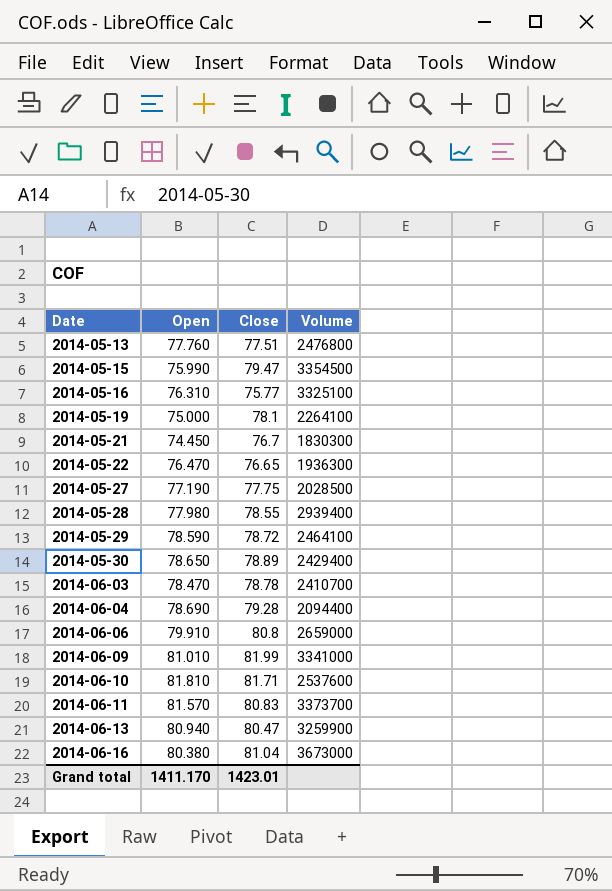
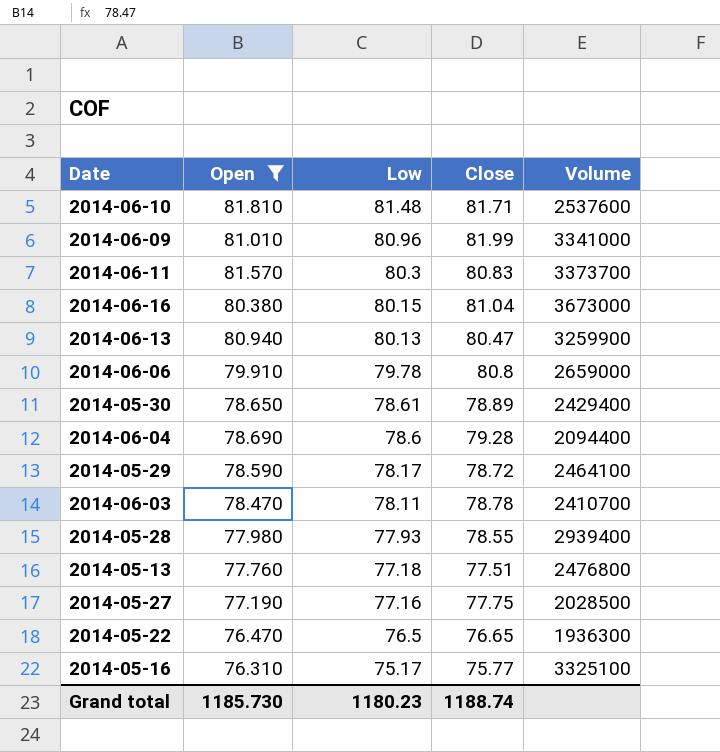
filter: none -> Open >= 76.310
row order: Date ascending -> Low descending
column Low | position: none -> 3
Grand total | Open: 1411.170 -> 1185.730
Grand total | Close: 1423.01 -> 1188.74

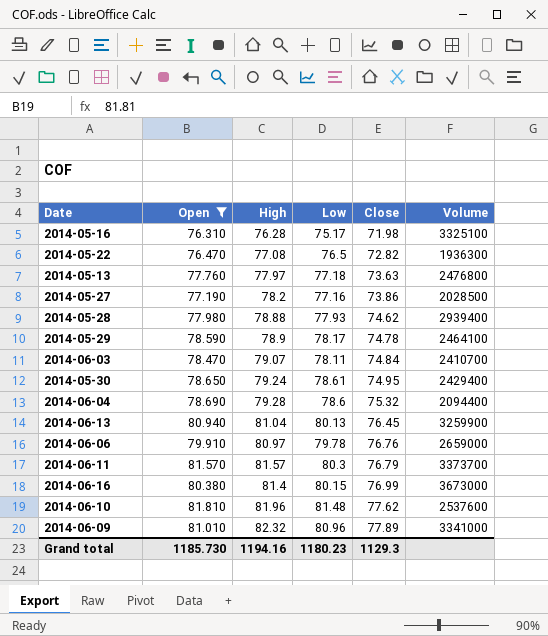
row order: Low descending -> Close ascending
column High | position: none -> 3
2014-05-16 | Close: 75.77 -> 71.98
2014-05-22 | Close: 76.65 -> 72.82
2014-05-13 | Close: 77.51 -> 73.63
2014-05-27 | Close: 77.75 -> 73.86
2014-05-28 | Close: 78.55 -> 74.62
2014-05-29 | Close: 78.72 -> 74.78
2014-06-03 | Close: 78.78 -> 74.84
2014-05-30 | Close: 78.89 -> 74.95
2014-06-04 | Close: 79.28 -> 75.32
2014-06-13 | Close: 80.47 -> 76.45
2014-06-06 | Close: 80.8 -> 76.76
2014-06-11 | Close: 80.83 -> 76.79
2014-06-16 | Close: 81.04 -> 76.99
2014-06-10 | Close: 81.71 -> 77.62
2014-06-09 | Close: 81.99 -> 77.89
Grand total | Close: 1188.74 -> 1129.3

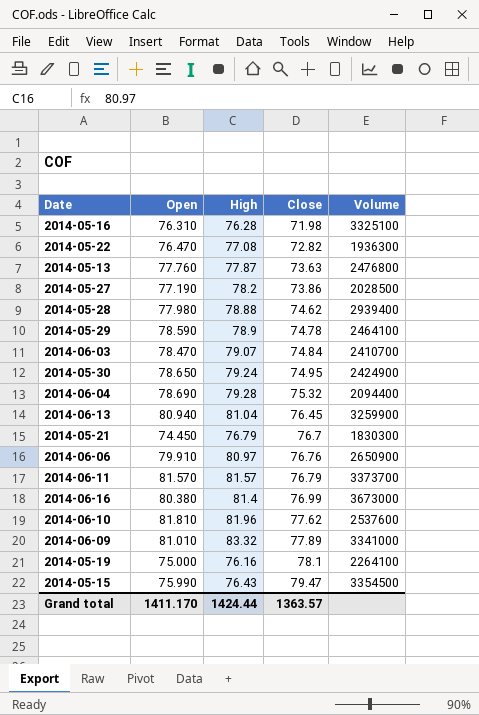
filter: Open >= 76.310 -> none
column Low | position: 4 -> none
2014-05-13 | High: 77.97 -> 77.87
2014-05-30 | Volume: 2429400 -> 2424900
2014-06-06 | Volume: 2659000 -> 2650900
2014-06-09 | High: 82.32 -> 83.32
Grand total | Open: 1185.730 -> 1411.170
Grand total | High: 1194.16 -> 1424.44
Grand total | Close: 1129.3 -> 1363.57

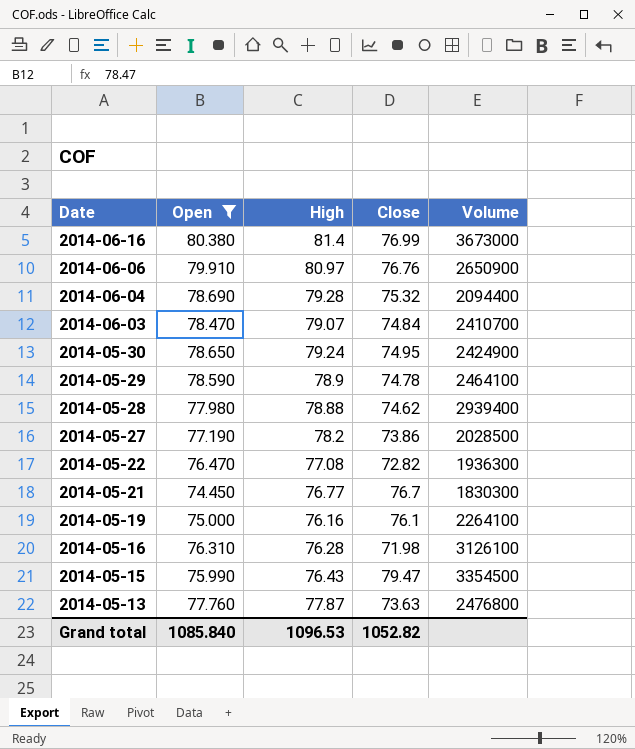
filter: none -> Open <= 80.380
row order: Close ascending -> Date descending
2014-05-21 | High: 76.79 -> 76.77
2014-05-19 | Close: 78.1 -> 76.1
2014-05-16 | Volume: 3325100 -> 3126100
Grand total | Open: 1411.170 -> 1085.840
Grand total | High: 1424.44 -> 1096.53
Grand total | Close: 1363.57 -> 1052.82

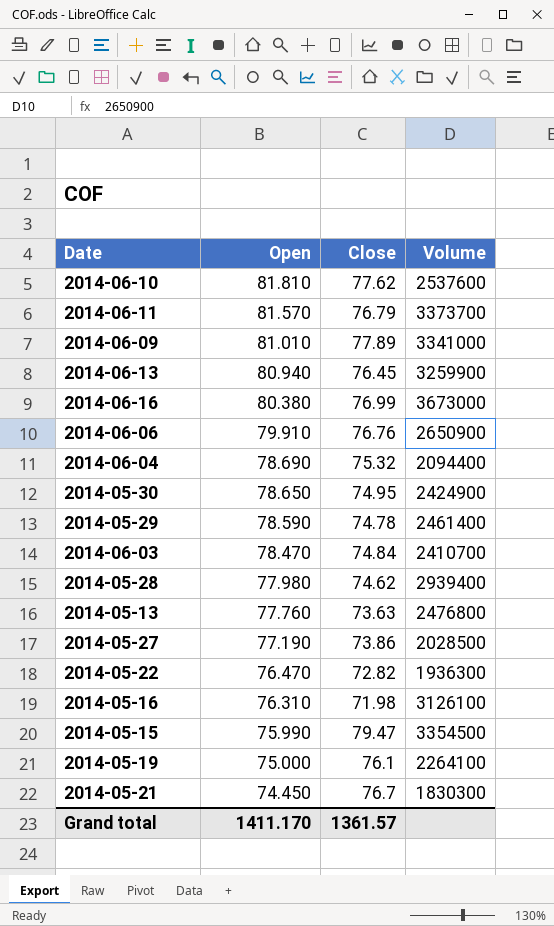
filter: Open <= 80.380 -> none
row order: Date descending -> Open descending
column High | position: 3 -> none
2014-05-29 | Volume: 2464100 -> 2461400
Grand total | Open: 1085.840 -> 1411.170
Grand total | Close: 1052.82 -> 1361.57

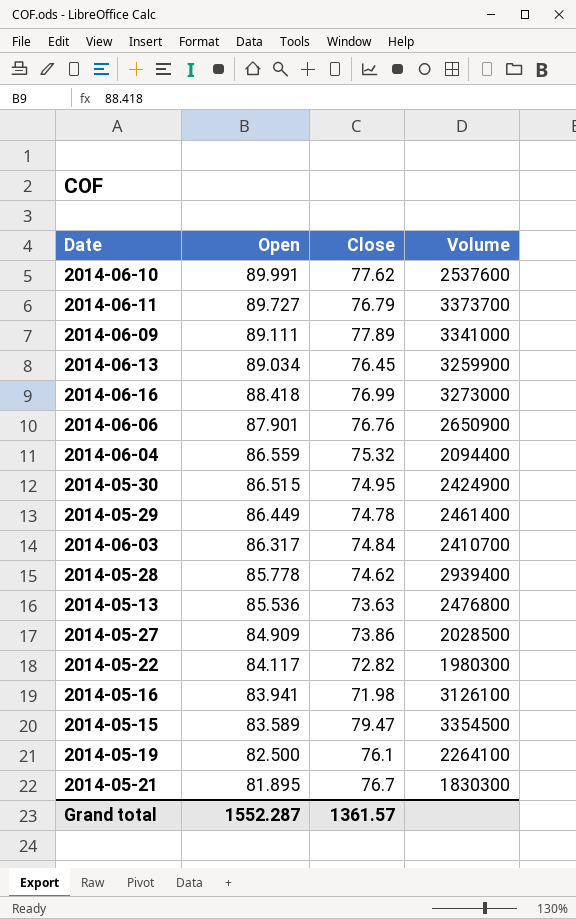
2014-06-10 | Open: 81.810 -> 89.991
2014-06-11 | Open: 81.570 -> 89.727
2014-06-09 | Open: 81.010 -> 89.111
2014-06-13 | Open: 80.940 -> 89.034
2014-06-16 | Open: 80.380 -> 88.418
2014-06-16 | Volume: 3673000 -> 3273000
2014-06-06 | Open: 79.910 -> 87.901
2014-06-04 | Open: 78.690 -> 86.559
2014-05-30 | Open: 78.650 -> 86.515
2014-05-29 | Open: 78.590 -> 86.449
2014-06-03 | Open: 78.470 -> 86.317
2014-05-28 | Open: 77.980 -> 85.778
2014-05-13 | Open: 77.760 -> 85.536
2014-05-27 | Open: 77.190 -> 84.909
2014-05-22 | Open: 76.470 -> 84.117
2014-05-22 | Volume: 1936300 -> 1980300
2014-05-16 | Open: 76.310 -> 83.941
2014-05-15 | Open: 75.990 -> 83.589
2014-05-19 | Open: 75.000 -> 82.500
2014-05-21 | Open: 74.450 -> 81.895
Grand total | Open: 1411.170 -> 1552.287

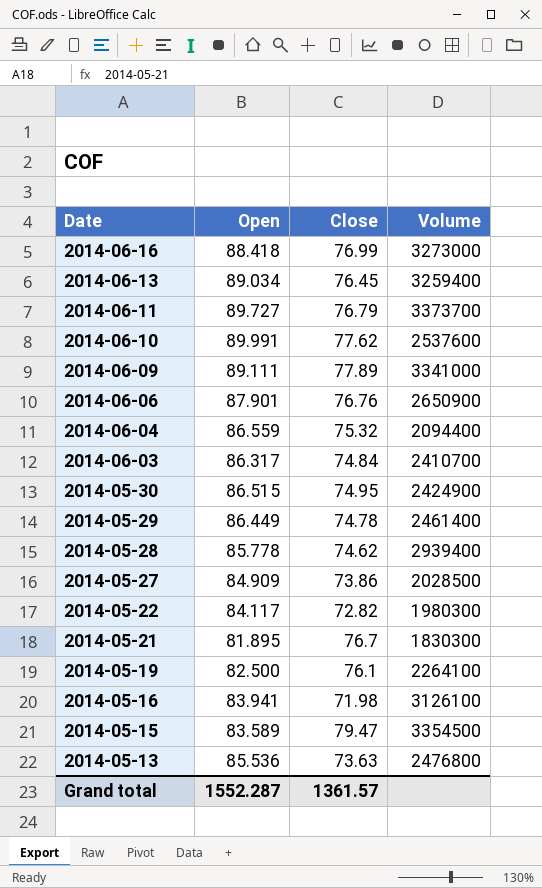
row order: Open descending -> Date descending
2014-06-13 | Volume: 3259900 -> 3259400

